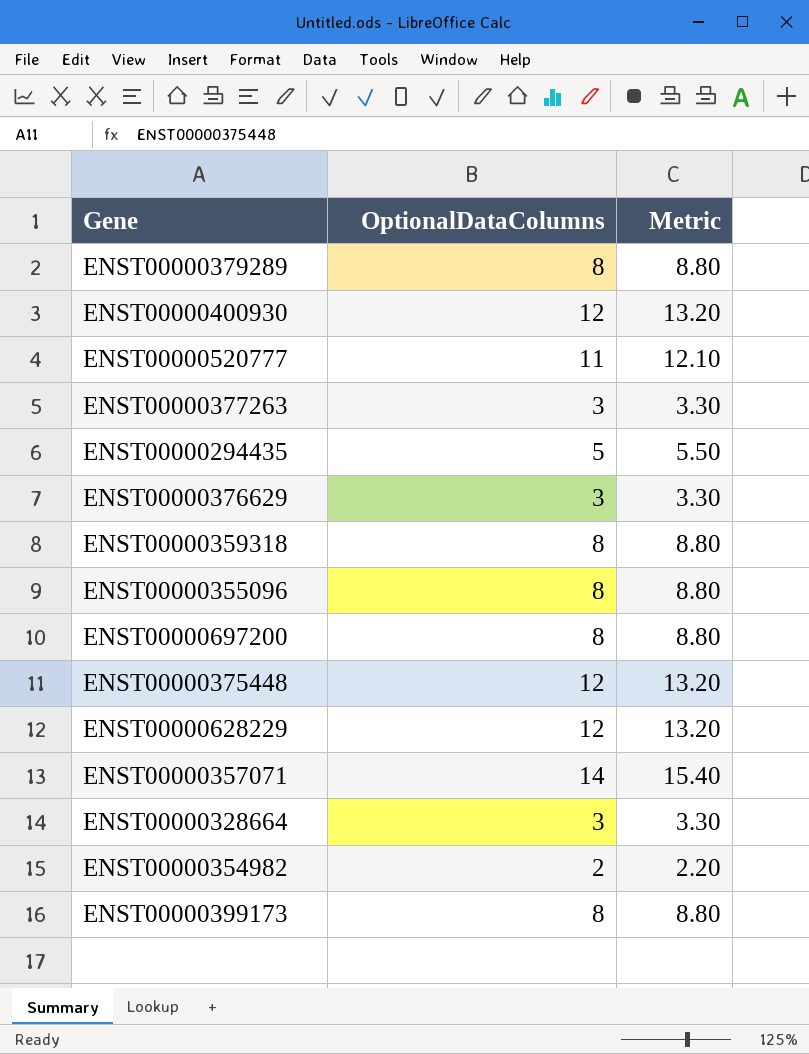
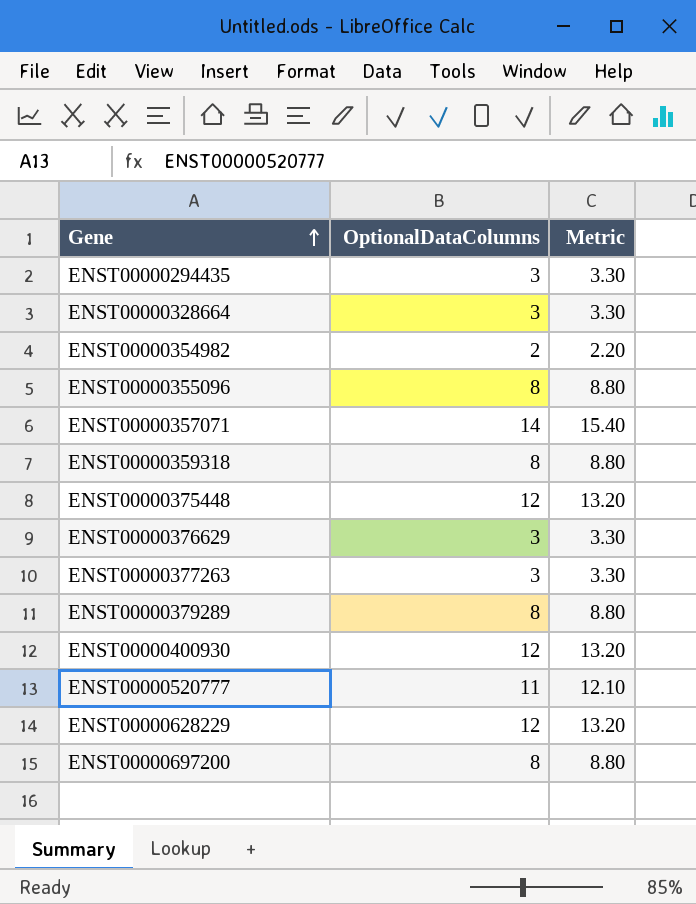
row order: none -> Gene ascending
row ENST00000399173: 8 | 8.80 -> none
ENST00000294435 | OptionalDataColumns: 5 -> 3
ENST00000294435 | Metric: 5.50 -> 3.30

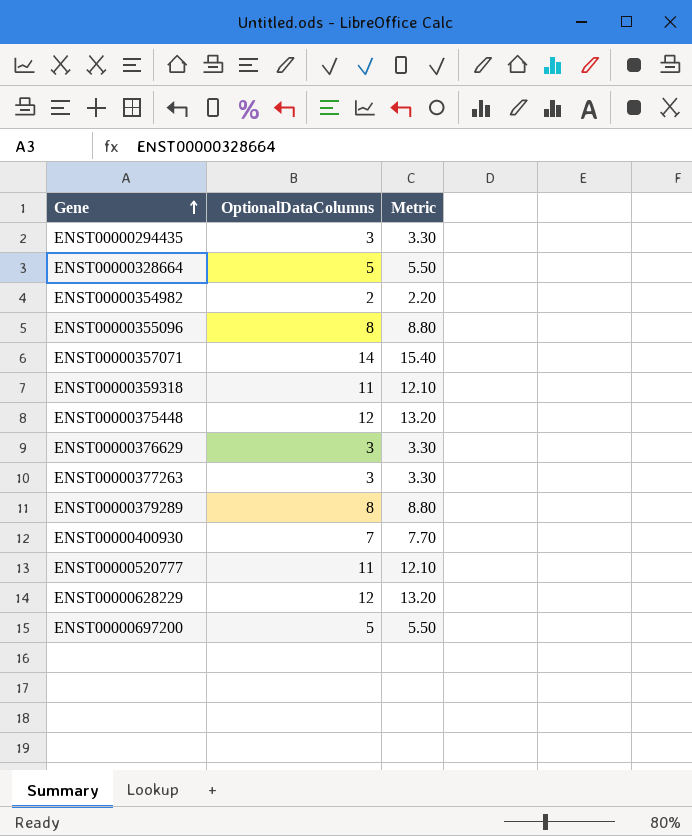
ENST00000328664 | OptionalDataColumns: 3 -> 5
ENST00000328664 | Metric: 3.30 -> 5.50
ENST00000359318 | OptionalDataColumns: 8 -> 11
ENST00000359318 | Metric: 8.80 -> 12.10
ENST00000400930 | OptionalDataColumns: 12 -> 7
ENST00000400930 | Metric: 13.20 -> 7.70
ENST00000697200 | OptionalDataColumns: 8 -> 5
ENST00000697200 | Metric: 8.80 -> 5.50

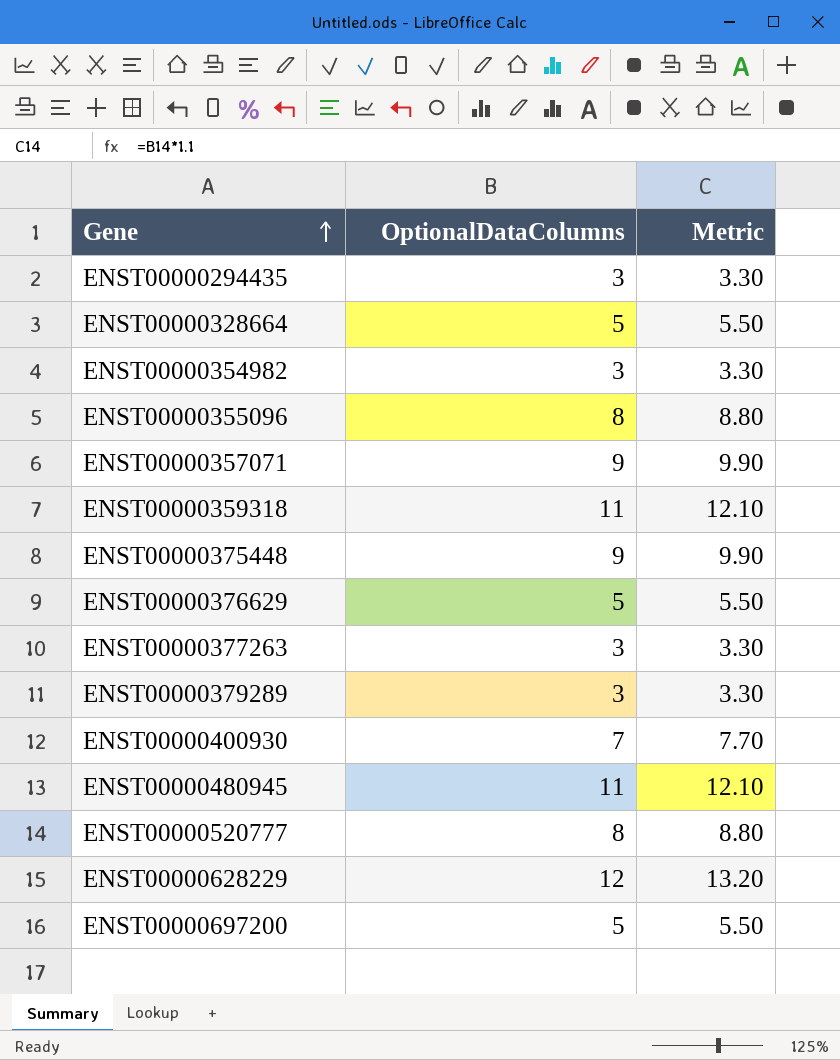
ENST00000354982 | OptionalDataColumns: 2 -> 3
ENST00000354982 | Metric: 2.20 -> 3.30
ENST00000357071 | OptionalDataColumns: 14 -> 9
ENST00000357071 | Metric: 15.40 -> 9.90
ENST00000375448 | OptionalDataColumns: 12 -> 9
ENST00000375448 | Metric: 13.20 -> 9.90
ENST00000376629 | OptionalDataColumns: 3 -> 5
ENST00000376629 | Metric: 3.30 -> 5.50
ENST00000379289 | OptionalDataColumns: 8 -> 3
ENST00000379289 | Metric: 8.80 -> 3.30
row ENST00000480945: none -> 11 | 12.10
ENST00000520777 | OptionalDataColumns: 11 -> 8
ENST00000520777 | Metric: 12.10 -> 8.80

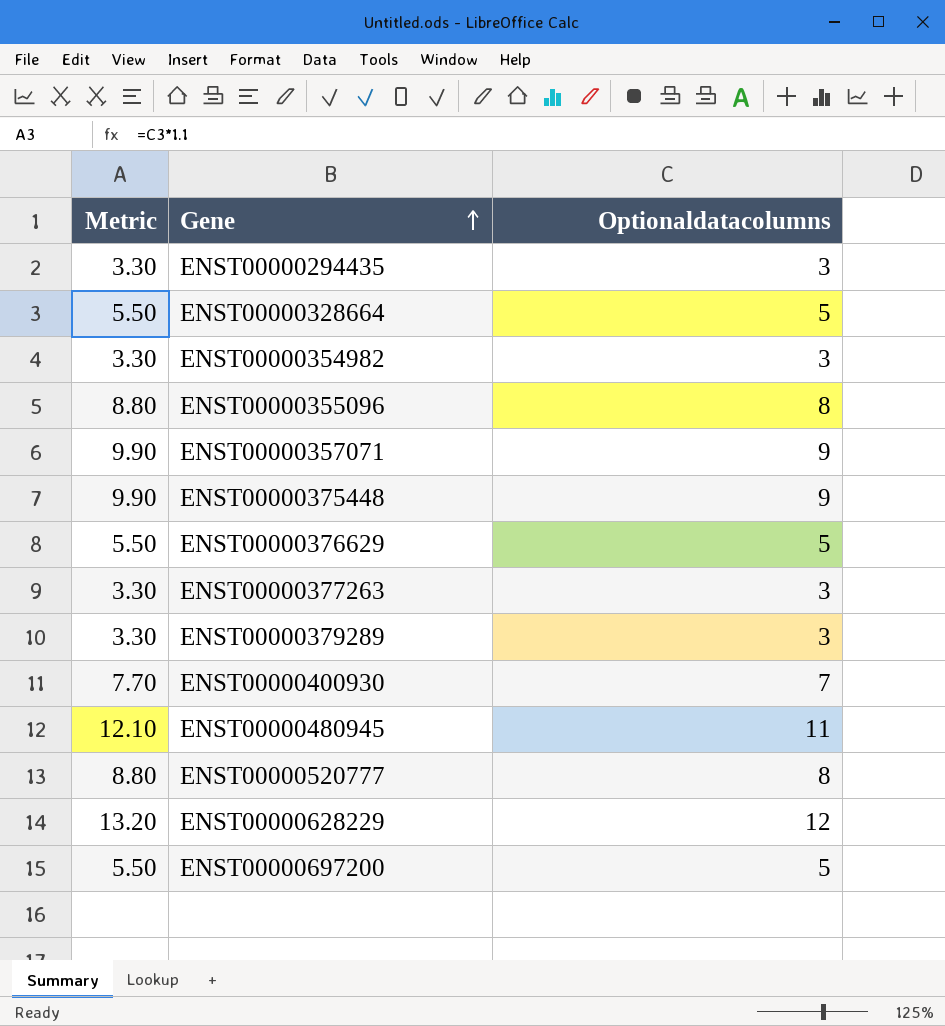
column Metric | position: 3 -> 1
column name: OptionalDataColumns -> Optionaldatacolumns
row ENST00000359318: 11 | 12.10 -> none

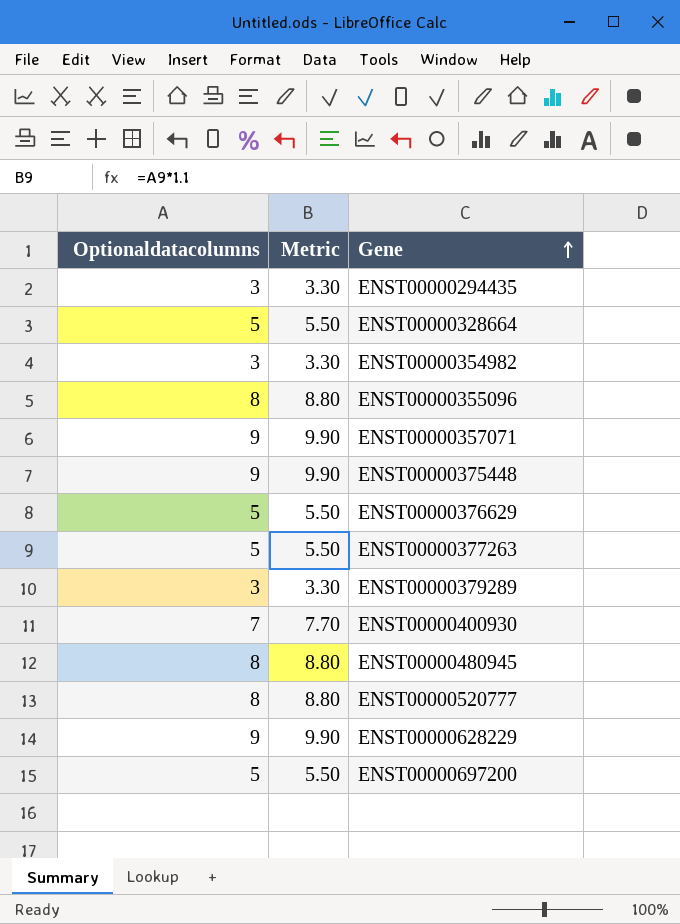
column Optionaldatacolumns | position: 3 -> 1
ENST00000377263 | Optionaldatacolumns: 3 -> 5
ENST00000377263 | Metric: 3.30 -> 5.50
ENST00000480945 | Optionaldatacolumns: 11 -> 8
ENST00000480945 | Metric: 12.10 -> 8.80
ENST00000628229 | Optionaldatacolumns: 12 -> 9
ENST00000628229 | Metric: 13.20 -> 9.90

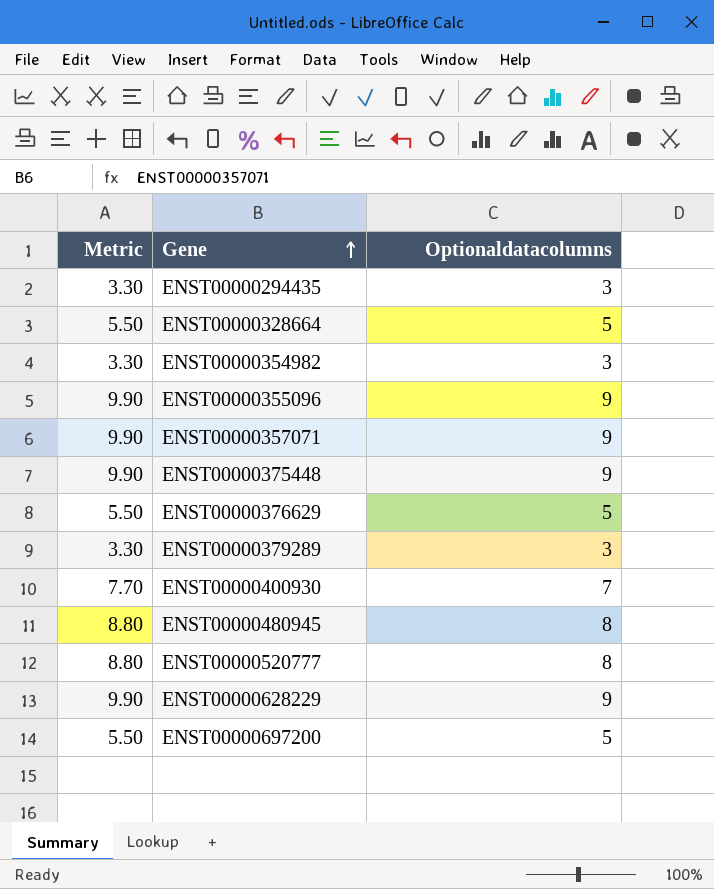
column Optionaldatacolumns | position: 1 -> 3
row ENST00000377263: 5 | 5.50 -> none
ENST00000355096 | Metric: 8.80 -> 9.90
ENST00000355096 | Optionaldatacolumns: 8 -> 9

